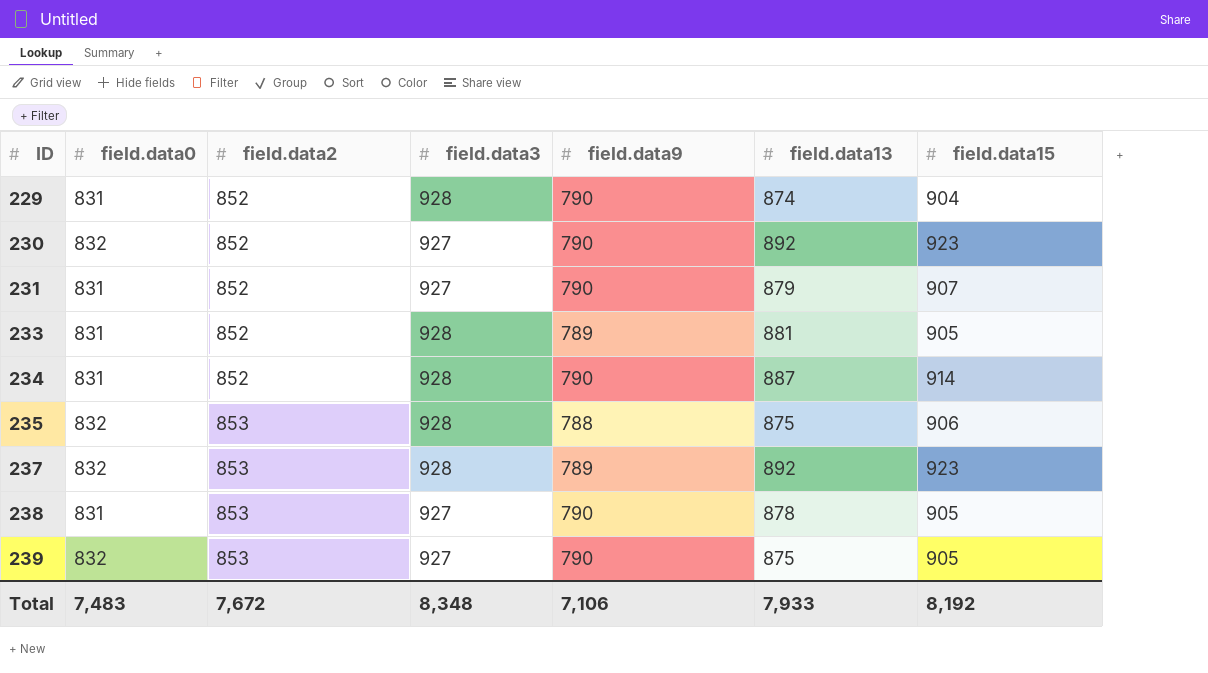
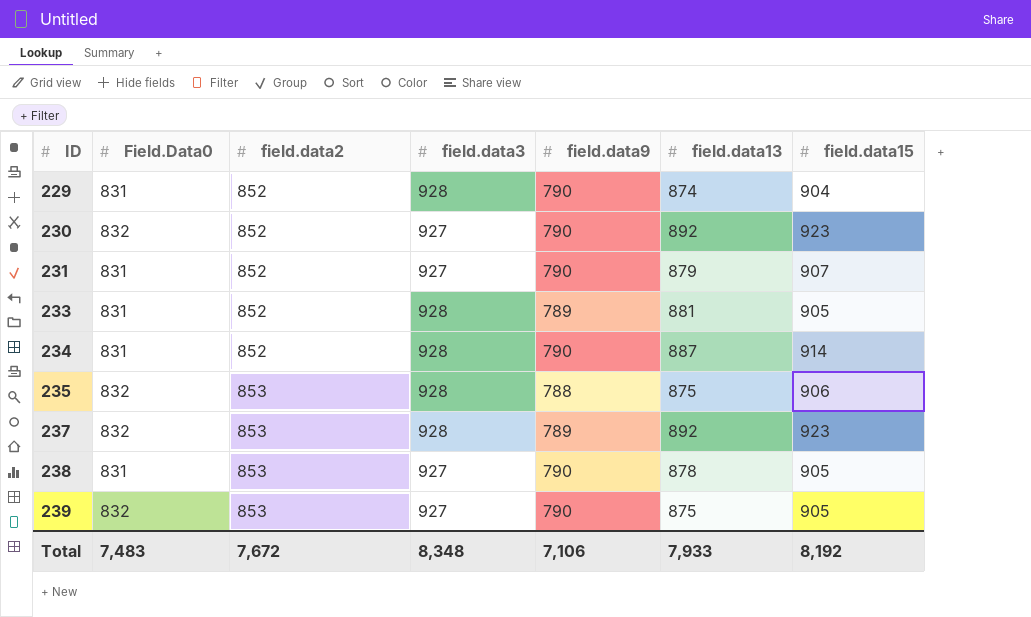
column name: field.data0 -> Field.Data0

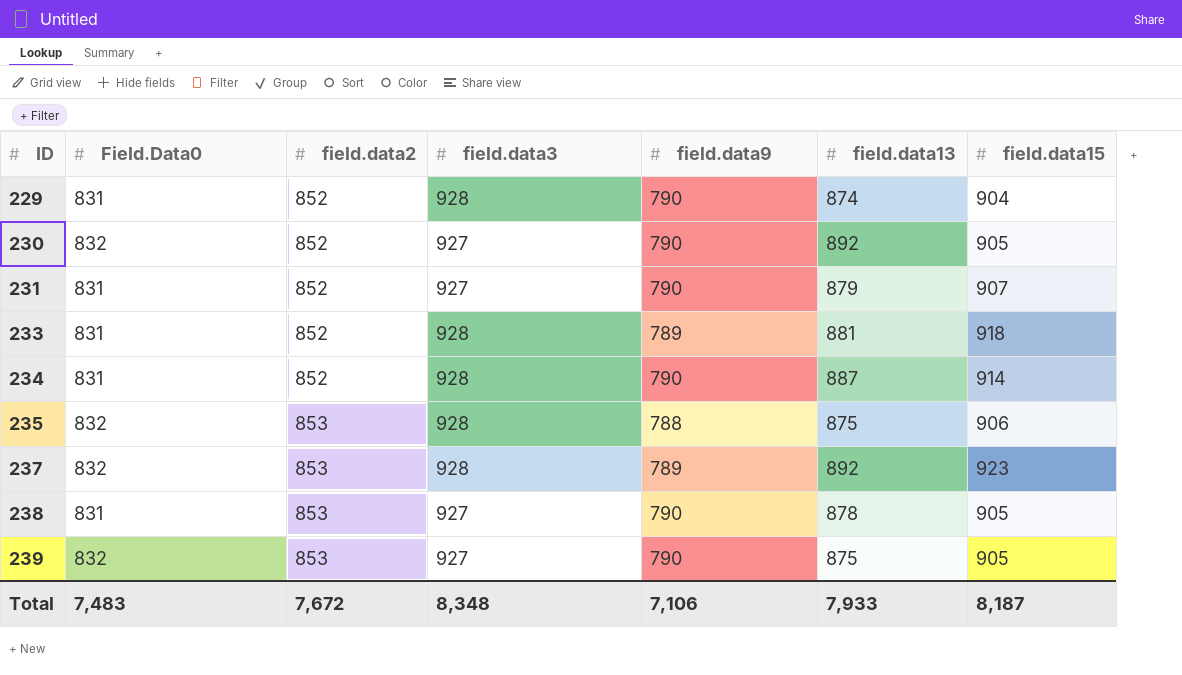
230 | field.data15: 923 -> 905
233 | field.data15: 905 -> 918
Total | field.data15: 8,192 -> 8,187

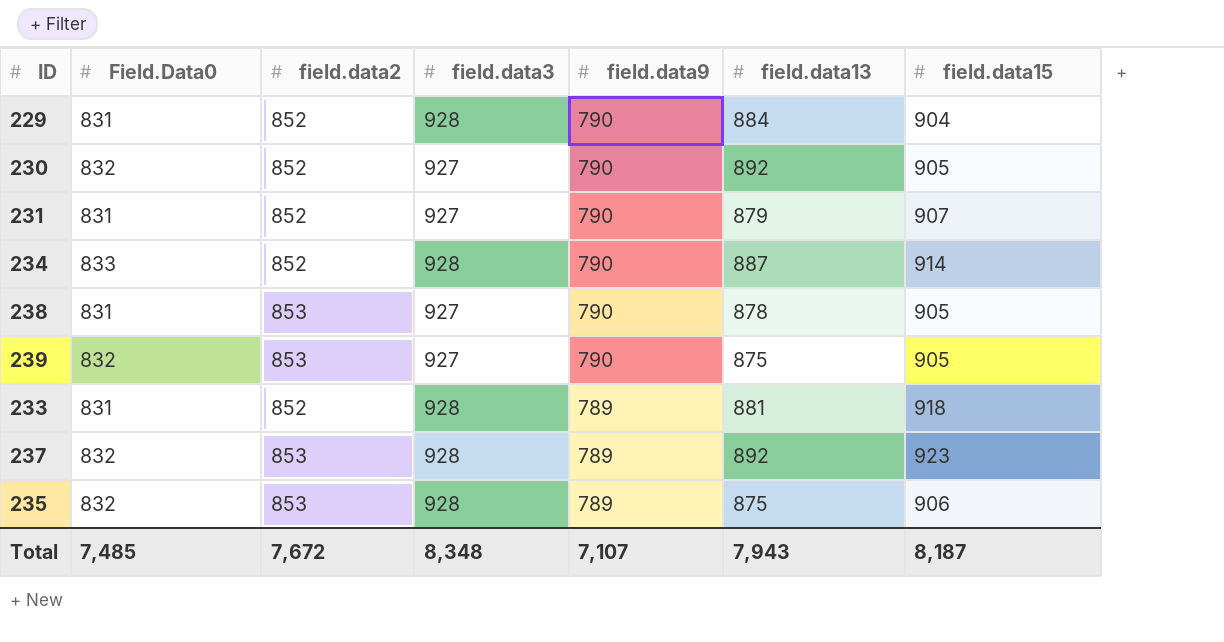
row order: ID ascending -> field.data9 descending
229 | field.data13: 874 -> 884
234 | Field.Data0: 831 -> 833
235 | field.data9: 788 -> 789
Total | Field.Data0: 7,483 -> 7,485
Total | field.data9: 7,106 -> 7,107
Total | field.data13: 7,933 -> 7,943

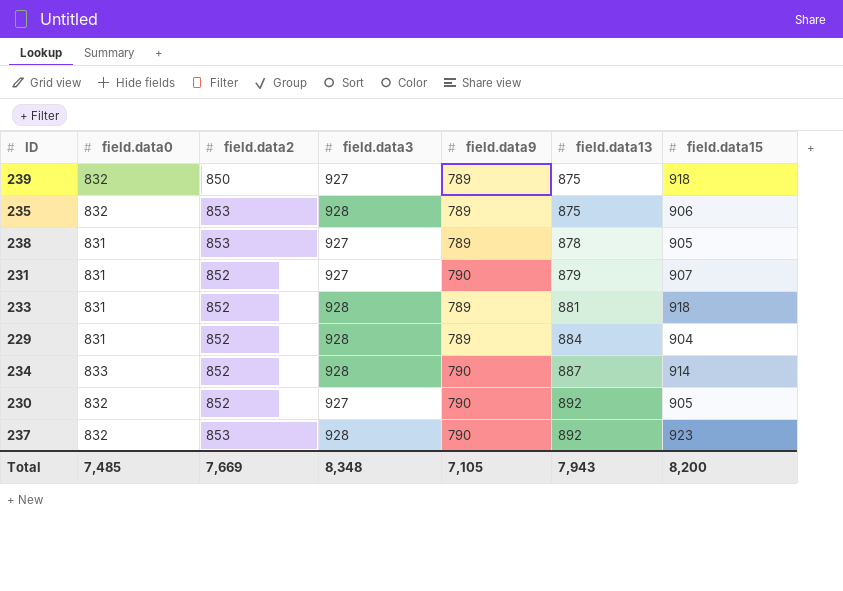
row order: field.data9 descending -> field.data13 ascending
column name: Field.Data0 -> field.data0
239 | field.data2: 853 -> 850
239 | field.data9: 790 -> 789
239 | field.data15: 905 -> 918
238 | field.data9: 790 -> 789
229 | field.data9: 790 -> 789
237 | field.data9: 789 -> 790
Total | field.data2: 7,672 -> 7,669
Total | field.data9: 7,107 -> 7,105
Total | field.data15: 8,187 -> 8,200

